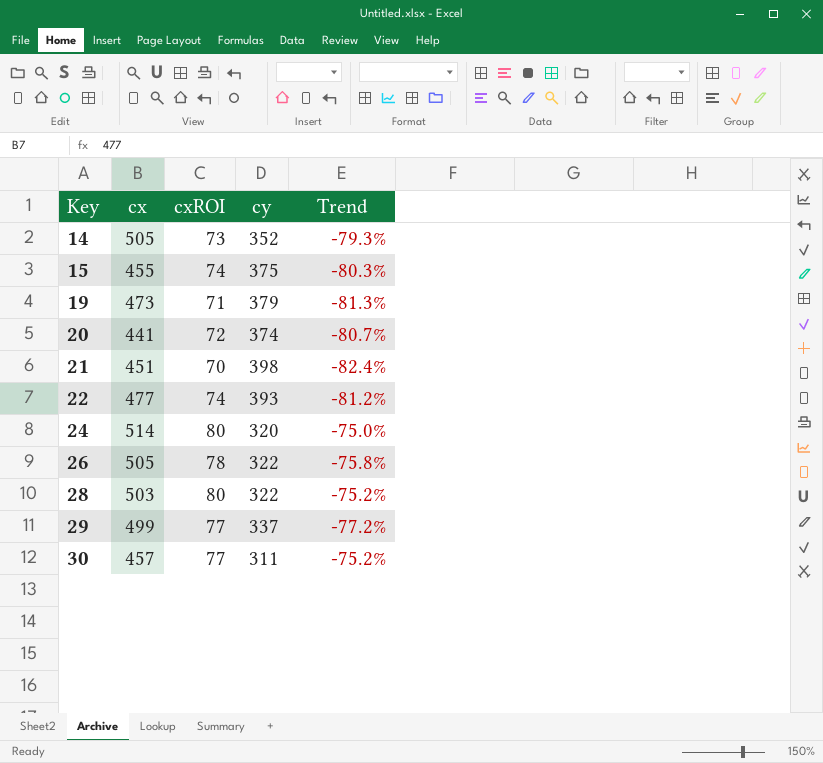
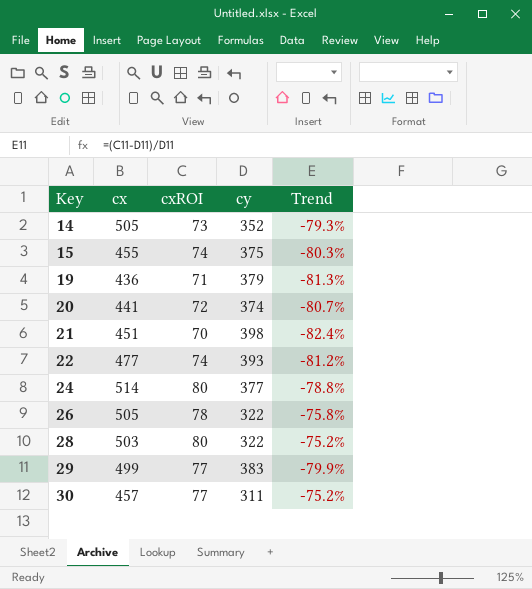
19 | cx: 473 -> 436
24 | cy: 320 -> 377
24 | Trend: -75.0% -> -78.8%
29 | cy: 337 -> 383
29 | Trend: -77.2% -> -79.9%

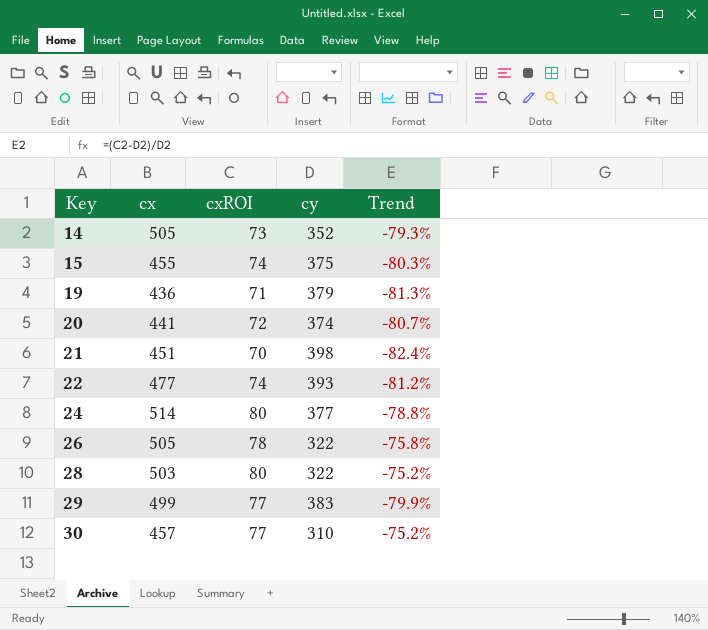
30 | cy: 311 -> 310

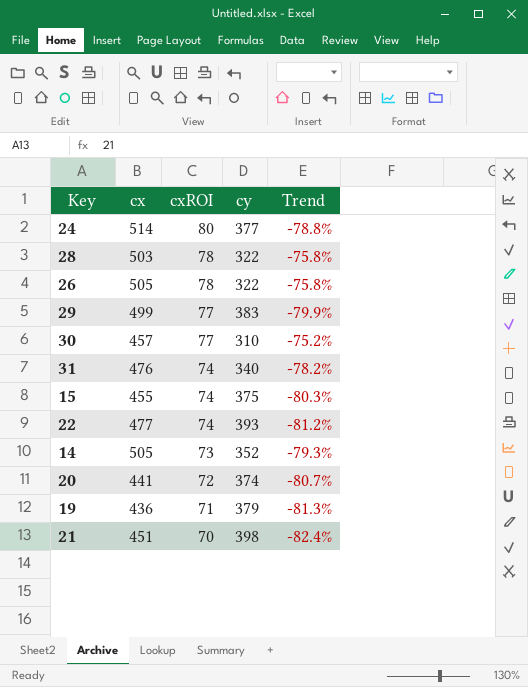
row order: Key ascending -> cxROI descending
28 | cxROI: 80 -> 78
28 | Trend: -75.2% -> -75.8%
row 31: none -> 476 | 74 | 340 | -78.2%

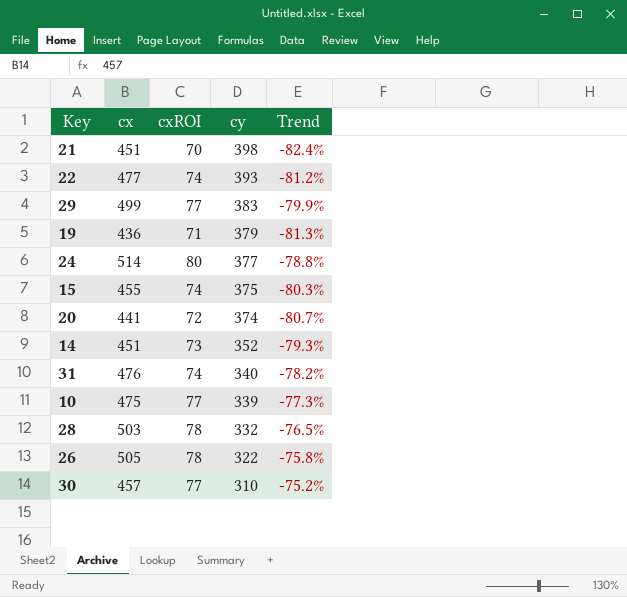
row order: cxROI descending -> cy descending
14 | cx: 505 -> 451
row 10: none -> 475 | 77 | 339 | -77.3%
28 | cy: 322 -> 332
28 | Trend: -75.8% -> -76.5%

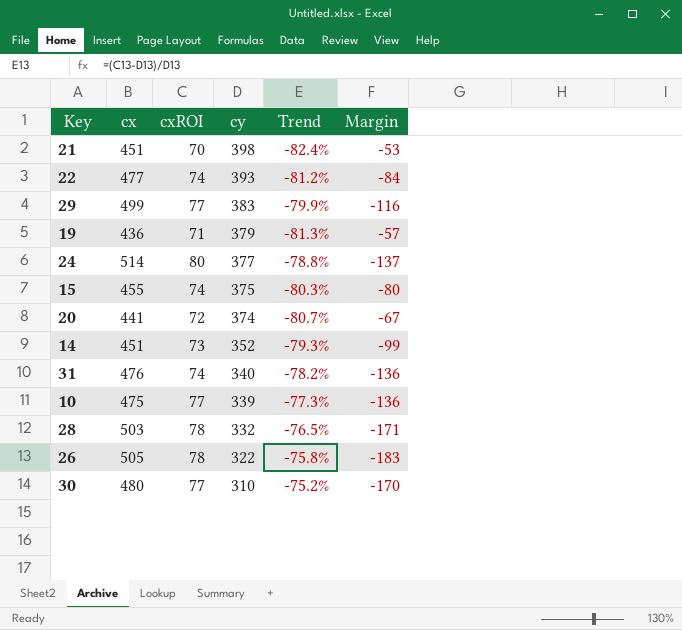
column Margin | formula: none -> [cy] - [cx]
30 | cx: 457 -> 480

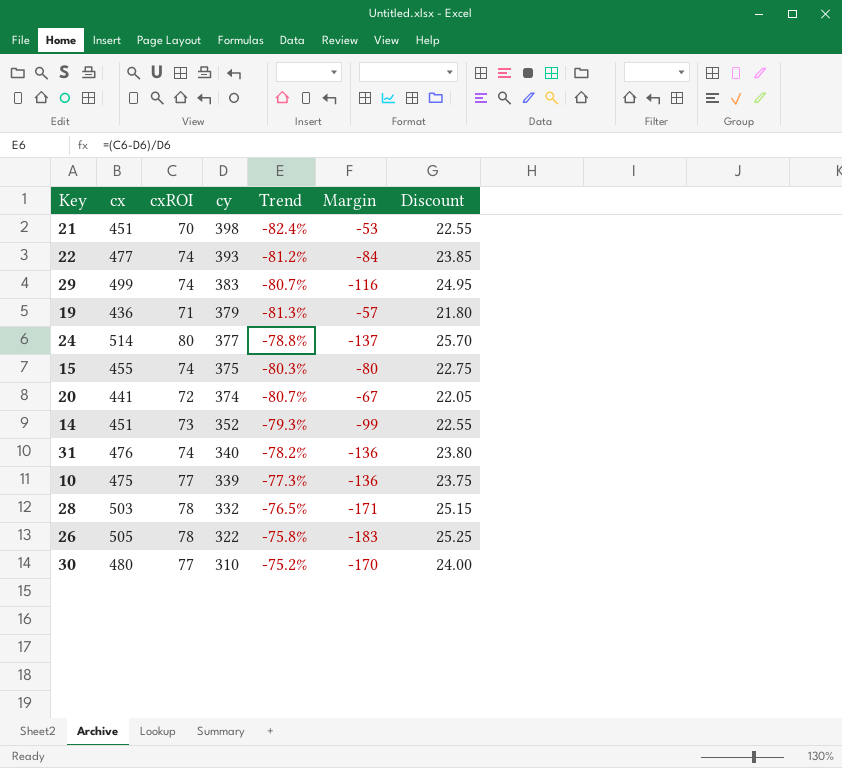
column Discount | formula: none -> [cx] * 0.05
29 | cxROI: 77 -> 74
29 | Trend: -79.9% -> -80.7%

